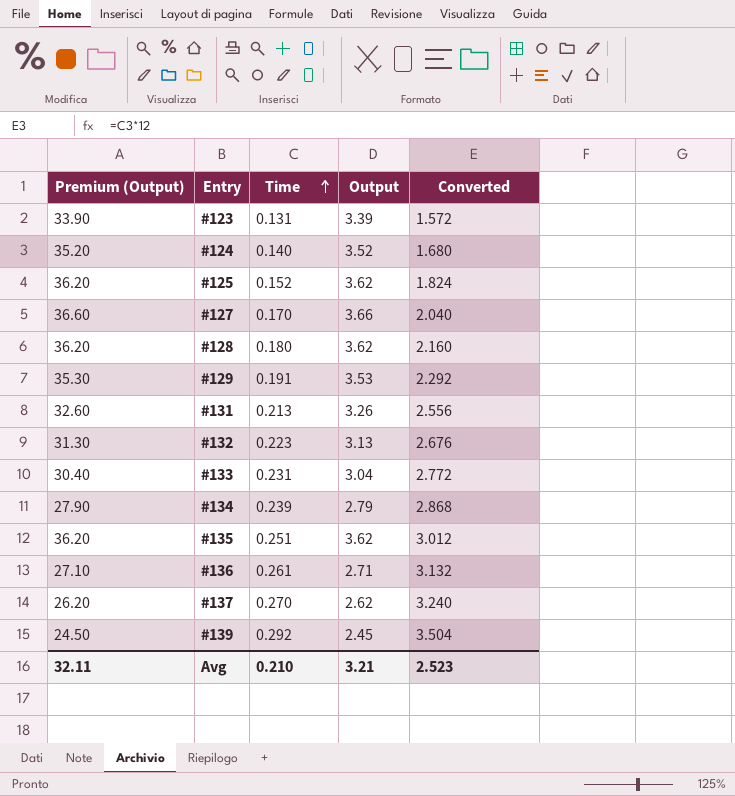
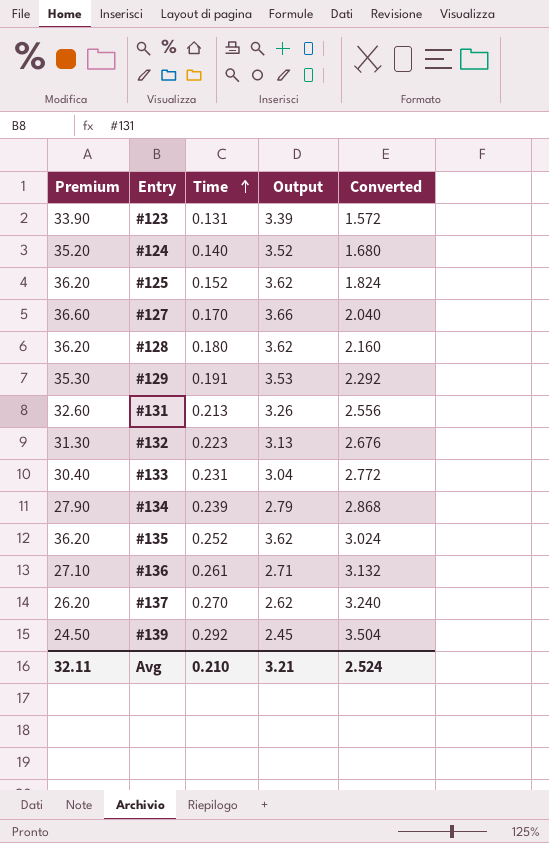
column name: Premium (Output) -> Premium
#135 | Time: 0.251 -> 0.252
#135 | Converted: 3.012 -> 3.024
Avg | Converted: 2.523 -> 2.524

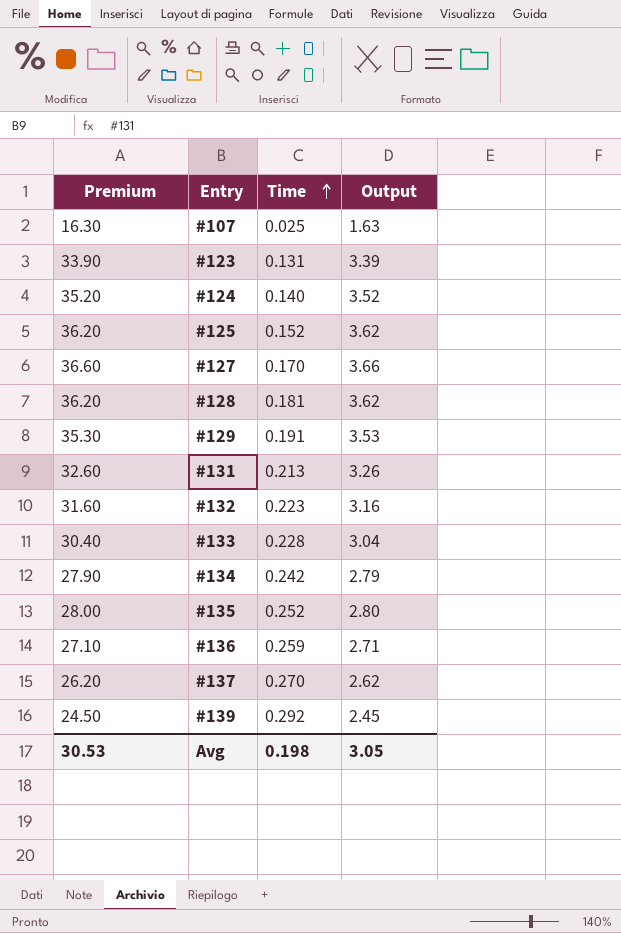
column Converted | formula: [Time] * 12 -> none
row #107: none -> 16.30 | 0.025 | 1.63
#128 | Time: 0.180 -> 0.181
#132 | Premium: 31.30 -> 31.60
#132 | Output: 3.13 -> 3.16
#133 | Time: 0.231 -> 0.228
#134 | Time: 0.239 -> 0.242
#135 | Premium: 36.20 -> 28.00
#135 | Output: 3.62 -> 2.80
#136 | Time: 0.261 -> 0.259
Avg | Premium: 32.11 -> 30.53
Avg | Time: 0.210 -> 0.198
Avg | Output: 3.21 -> 3.05

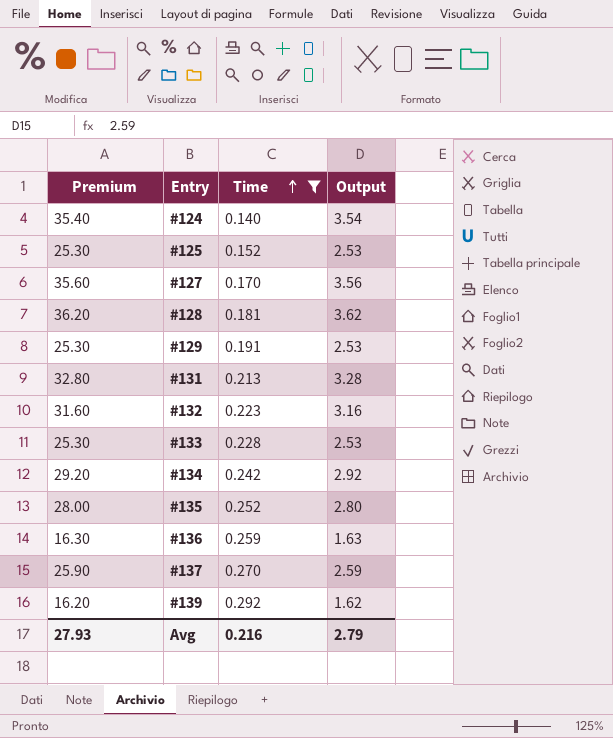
filter: none -> Time >= 0.140
#124 | Premium: 35.20 -> 35.40
#124 | Output: 3.52 -> 3.54
#125 | Premium: 36.20 -> 25.30
#125 | Output: 3.62 -> 2.53
#127 | Premium: 36.60 -> 35.60
#127 | Output: 3.66 -> 3.56
#129 | Premium: 35.30 -> 25.30
#129 | Output: 3.53 -> 2.53
#131 | Premium: 32.60 -> 32.80
#131 | Output: 3.26 -> 3.28
#133 | Premium: 30.40 -> 25.30
#133 | Output: 3.04 -> 2.53
#134 | Premium: 27.90 -> 29.20
#134 | Output: 2.79 -> 2.92
#136 | Premium: 27.10 -> 16.30
#136 | Output: 2.71 -> 1.63
#137 | Premium: 26.20 -> 25.90
#137 | Output: 2.62 -> 2.59
#139 | Premium: 24.50 -> 16.20
#139 | Output: 2.45 -> 1.62
Avg | Premium: 30.53 -> 27.93
Avg | Time: 0.198 -> 0.216
Avg | Output: 3.05 -> 2.79

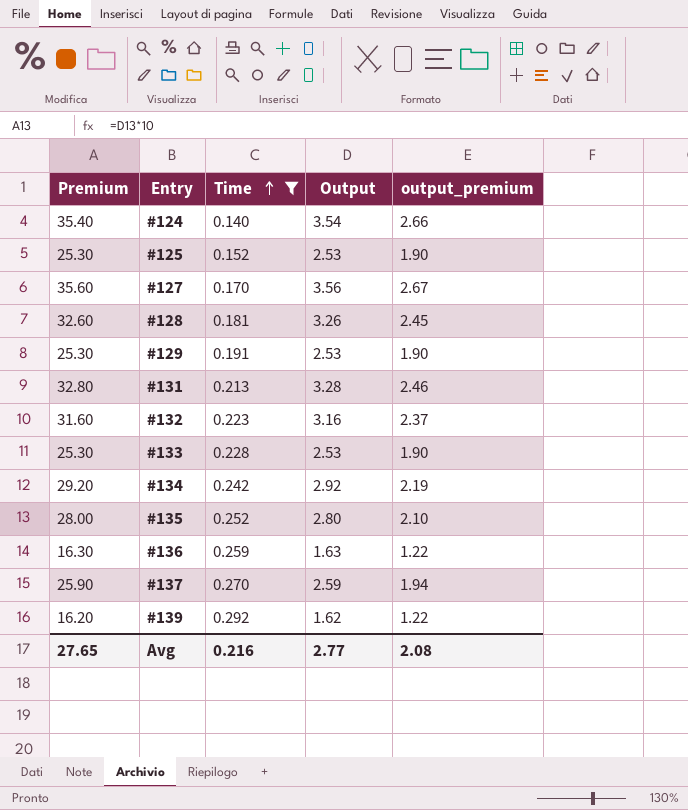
column output_premium | formula: none -> [Output] * 0.75
#128 | Premium: 36.20 -> 32.60
#128 | Output: 3.62 -> 3.26
Avg | Premium: 27.93 -> 27.65
Avg | Output: 2.79 -> 2.77

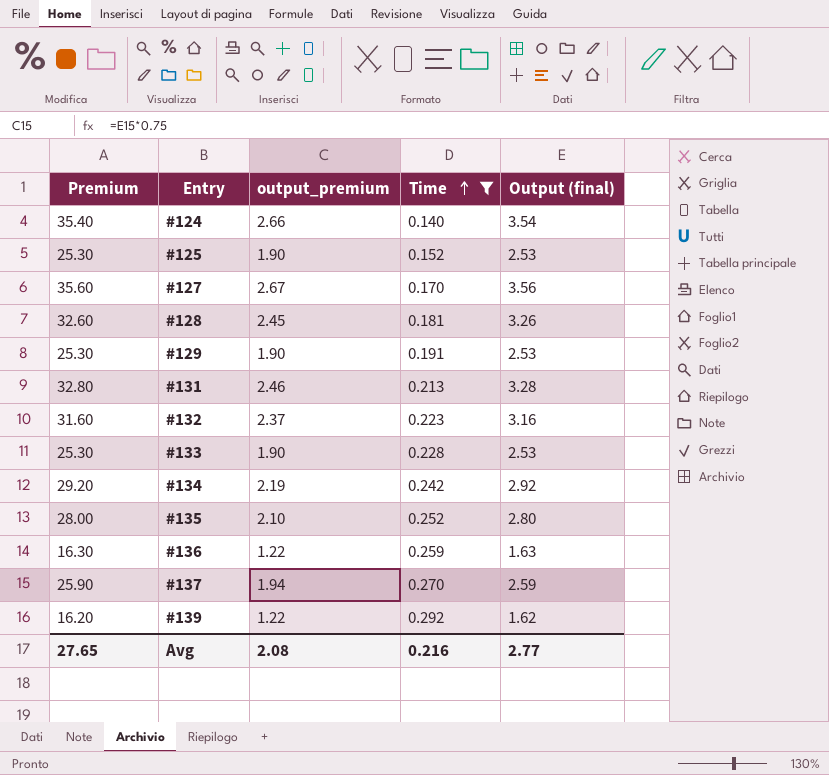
column output_premium | position: 5 -> 3
column name: Output -> Output (final)

